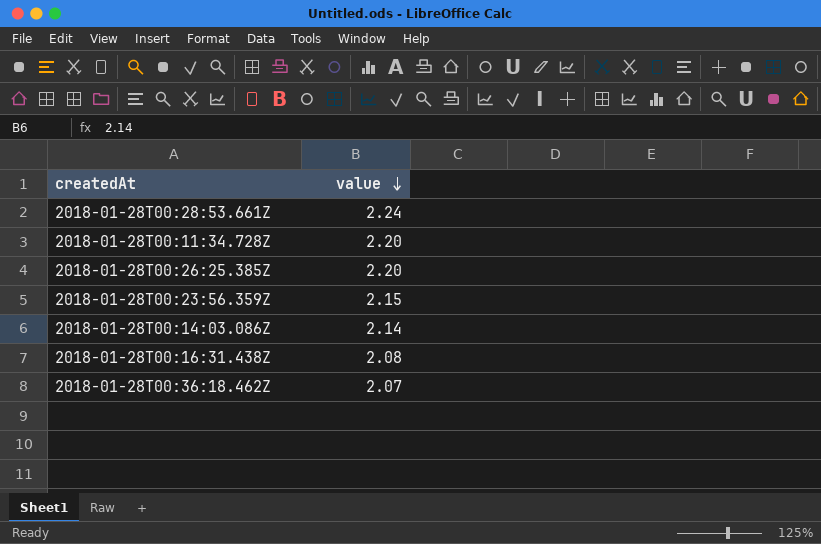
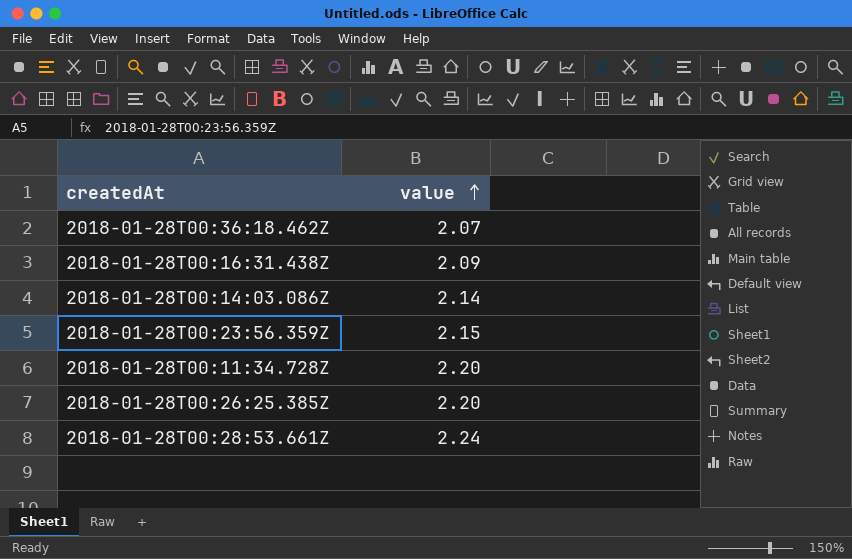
row order: value descending -> value ascending
2018-01-28T00:16:31.438Z | value: 2.08 -> 2.09

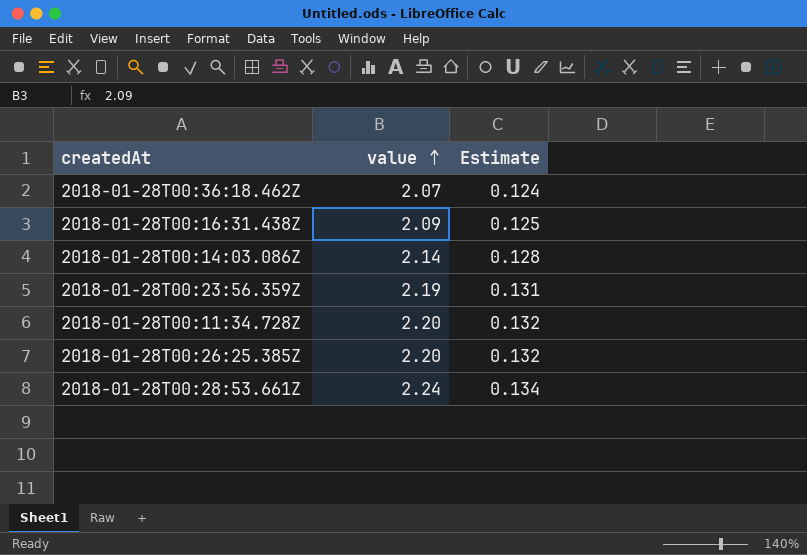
column Estimate | formula: none -> [value] * 0.06
2018-01-28T00:23:56.359Z | value: 2.15 -> 2.19

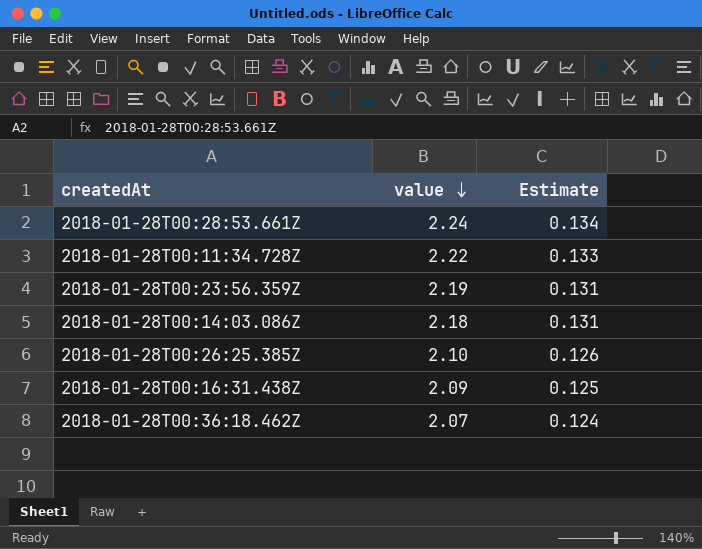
row order: value ascending -> value descending
2018-01-28T00:11:34.728Z | value: 2.20 -> 2.22
2018-01-28T00:11:34.728Z | Estimate: 0.132 -> 0.133
2018-01-28T00:14:03.086Z | value: 2.14 -> 2.18
2018-01-28T00:14:03.086Z | Estimate: 0.128 -> 0.131
2018-01-28T00:26:25.385Z | value: 2.20 -> 2.10
2018-01-28T00:26:25.385Z | Estimate: 0.132 -> 0.126

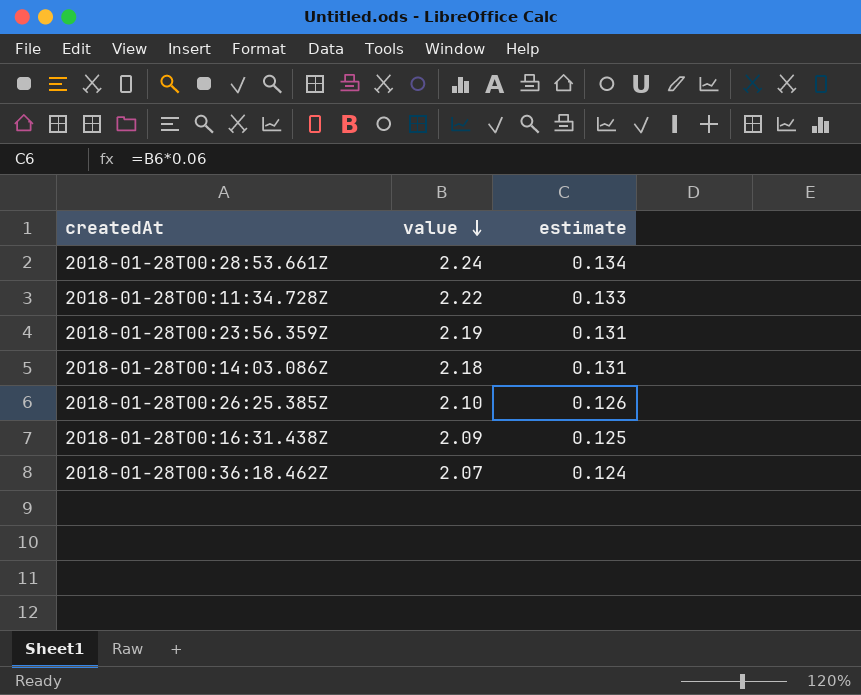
column name: Estimate -> estimate

